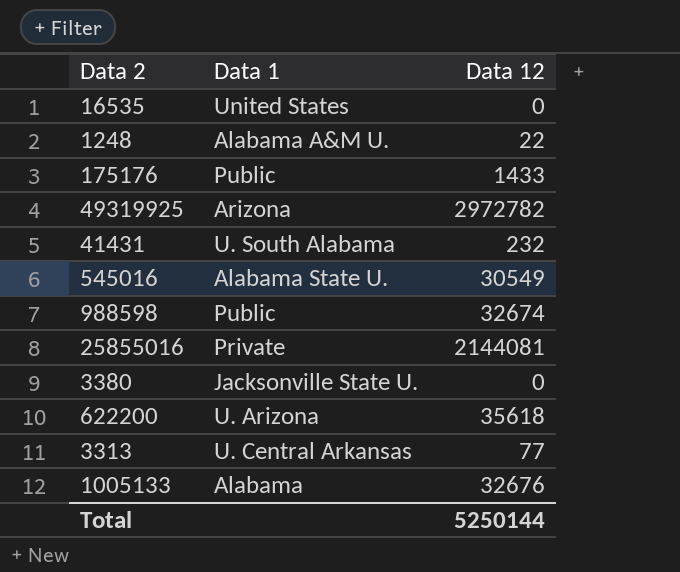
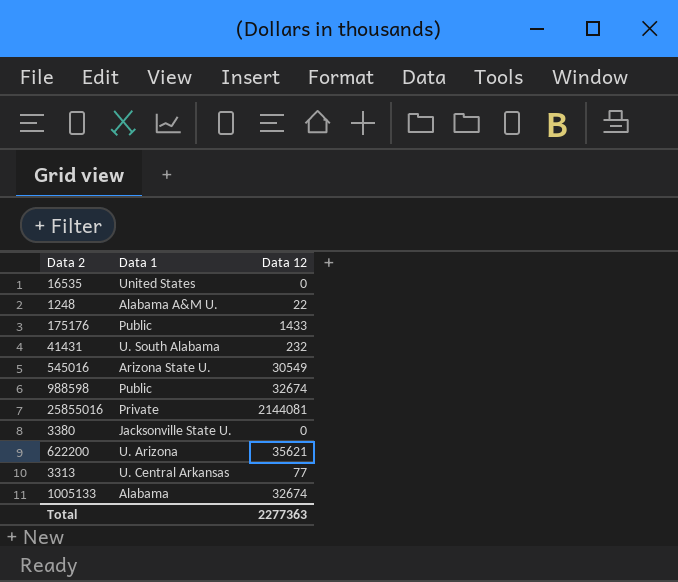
row 49319925: Arizona | 2972782 -> none
545016 | Data 1: Alabama State U. -> Arizona State U.
622200 | Data 12: 35618 -> 35621
1005133 | Data 12: 32676 -> 32674
Total | Data 12: 5250144 -> 2277363

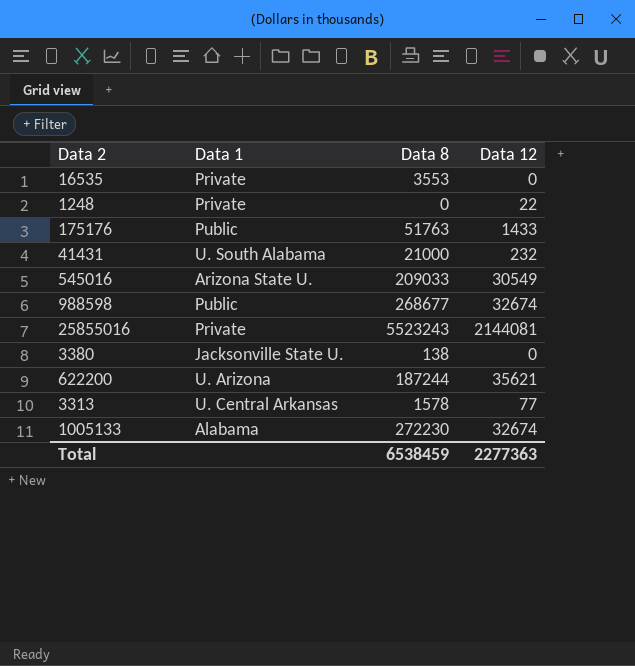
column Data 8 | position: none -> 3
16535 | Data 1: United States -> Private
1248 | Data 1: Alabama A&M U. -> Private

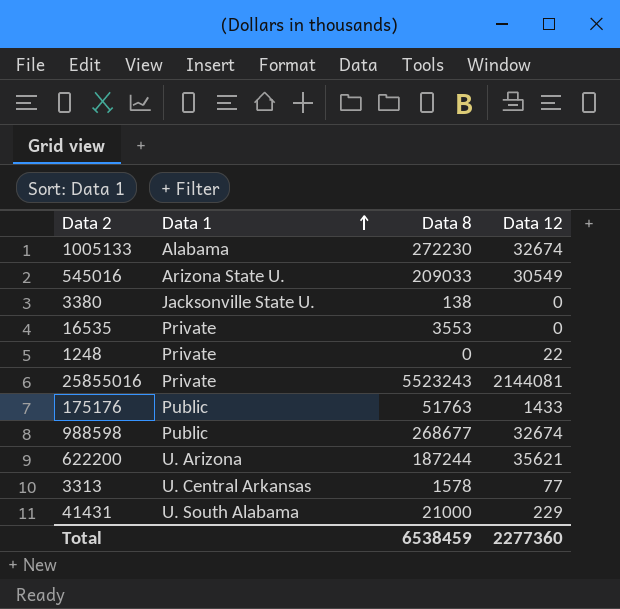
row order: none -> Data 1 ascending
41431 | Data 12: 232 -> 229
Total | Data 12: 2277363 -> 2277360

